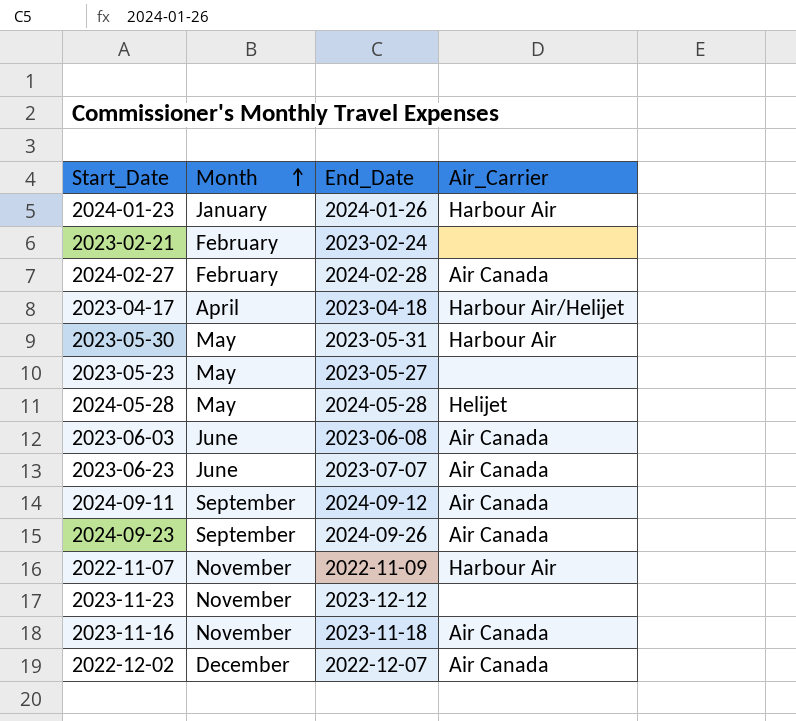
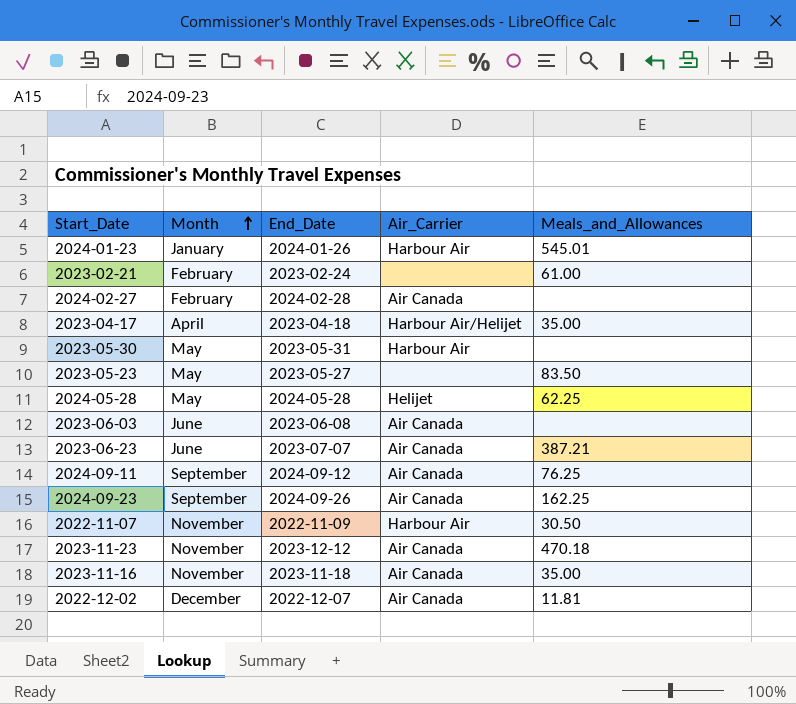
column Meals_and_Allowances | position: none -> 5
2023-11-23 | Air_Carrier: none -> Air Canada

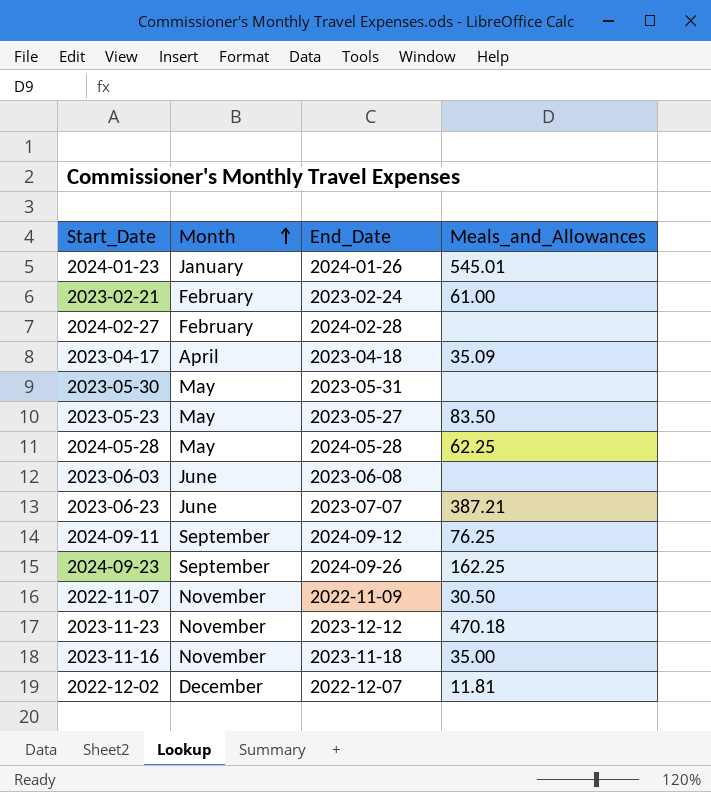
column Air_Carrier | position: 4 -> none
2023-04-17 | Meals_and_Allowances: 35.00 -> 35.09

